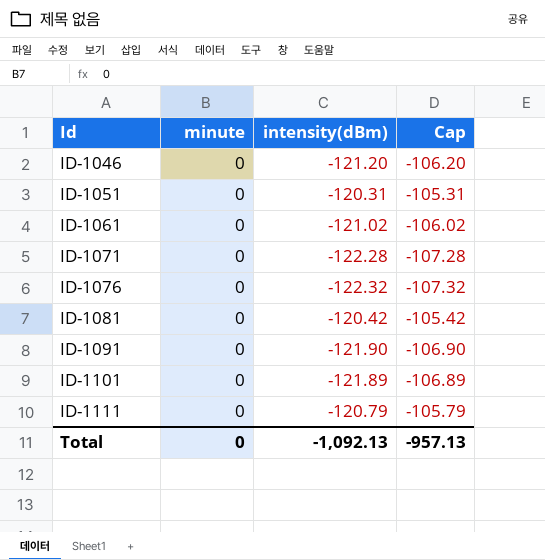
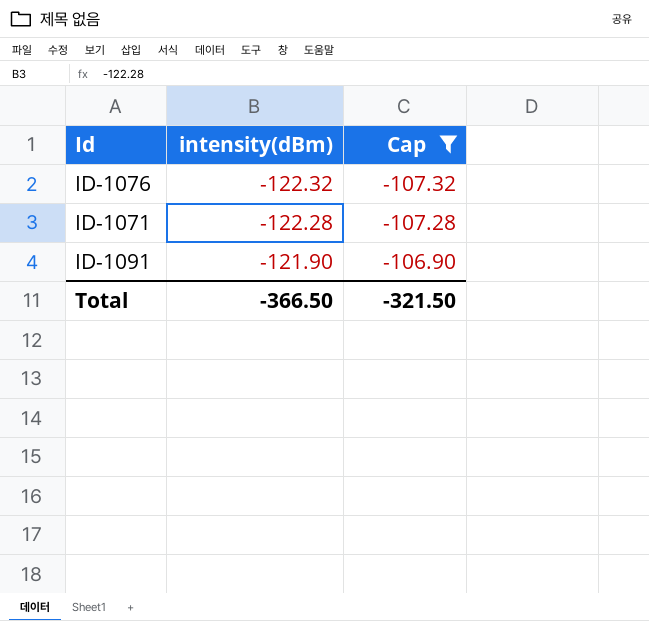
filter: none -> Cap <= -106.90
row order: Id ascending -> intensity(dBm) ascending
column minute | position: 2 -> none
Total | intensity(dBm): -1,092.13 -> -366.50
Total | Cap: -957.13 -> -321.50

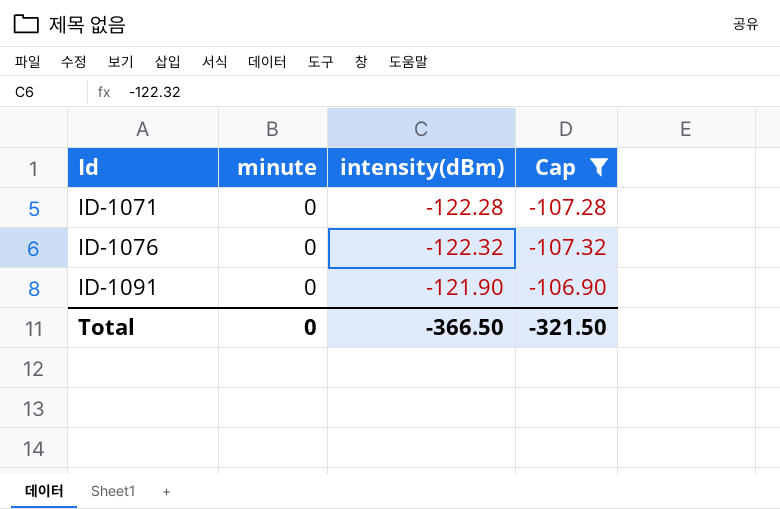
row order: intensity(dBm) ascending -> Id ascending
column minute | position: none -> 2

